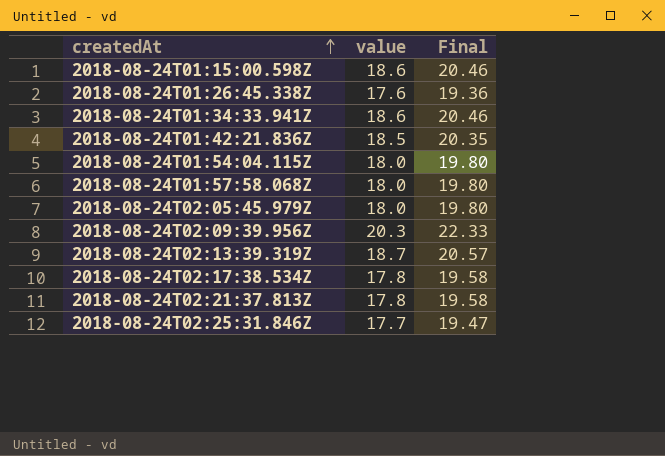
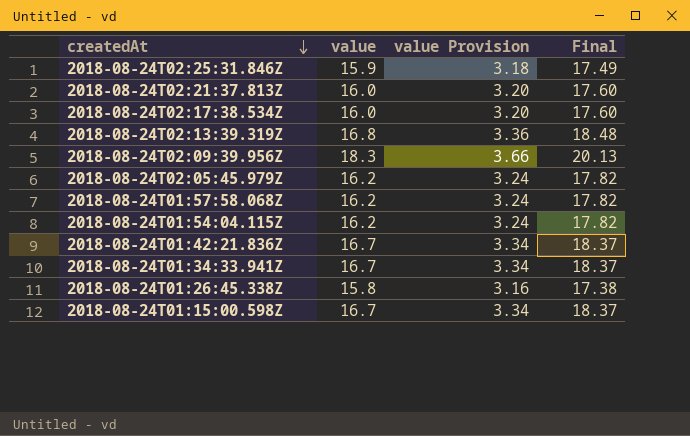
row order: createdAt ascending -> createdAt descending
column value Provision | formula: none -> [value] * 0.2
2018-08-24T02:25:31.846Z | value: 17.7 -> 15.9
2018-08-24T02:25:31.846Z | Final: 19.47 -> 17.49
2018-08-24T02:21:37.813Z | value: 17.8 -> 16.0
2018-08-24T02:21:37.813Z | Final: 19.58 -> 17.60
2018-08-24T02:17:38.534Z | value: 17.8 -> 16.0
2018-08-24T02:17:38.534Z | Final: 19.58 -> 17.60
2018-08-24T02:13:39.319Z | value: 18.7 -> 16.8
2018-08-24T02:13:39.319Z | Final: 20.57 -> 18.48
2018-08-24T02:09:39.956Z | value: 20.3 -> 18.3
2018-08-24T02:09:39.956Z | Final: 22.33 -> 20.13
2018-08-24T02:05:45.979Z | value: 18.0 -> 16.2
2018-08-24T02:05:45.979Z | Final: 19.80 -> 17.82
2018-08-24T01:57:58.068Z | value: 18.0 -> 16.2
2018-08-24T01:57:58.068Z | Final: 19.80 -> 17.82
2018-08-24T01:54:04.115Z | value: 18.0 -> 16.2
2018-08-24T01:54:04.115Z | Final: 19.80 -> 17.82
2018-08-24T01:42:21.836Z | value: 18.5 -> 16.7
2018-08-24T01:42:21.836Z | Final: 20.35 -> 18.37
2018-08-24T01:34:33.941Z | value: 18.6 -> 16.7
2018-08-24T01:34:33.941Z | Final: 20.46 -> 18.37
2018-08-24T01:26:45.338Z | value: 17.6 -> 15.8
2018-08-24T01:26:45.338Z | Final: 19.36 -> 17.38
2018-08-24T01:15:00.598Z | value: 18.6 -> 16.7
2018-08-24T01:15:00.598Z | Final: 20.46 -> 18.37

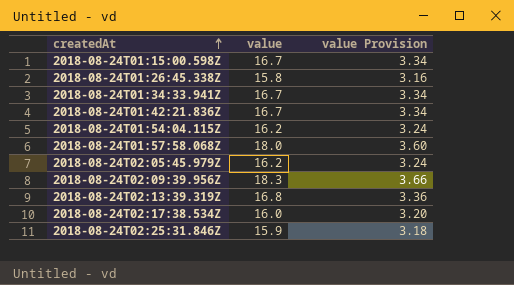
row order: createdAt descending -> createdAt ascending
column Final | formula: [value] * 1.1 -> none
row 2018-08-24T02:21:37.813Z: 16.0 | 3.20 | 17.60 -> none
2018-08-24T01:57:58.068Z | value: 16.2 -> 18.0
2018-08-24T01:57:58.068Z | value Provision: 3.24 -> 3.60

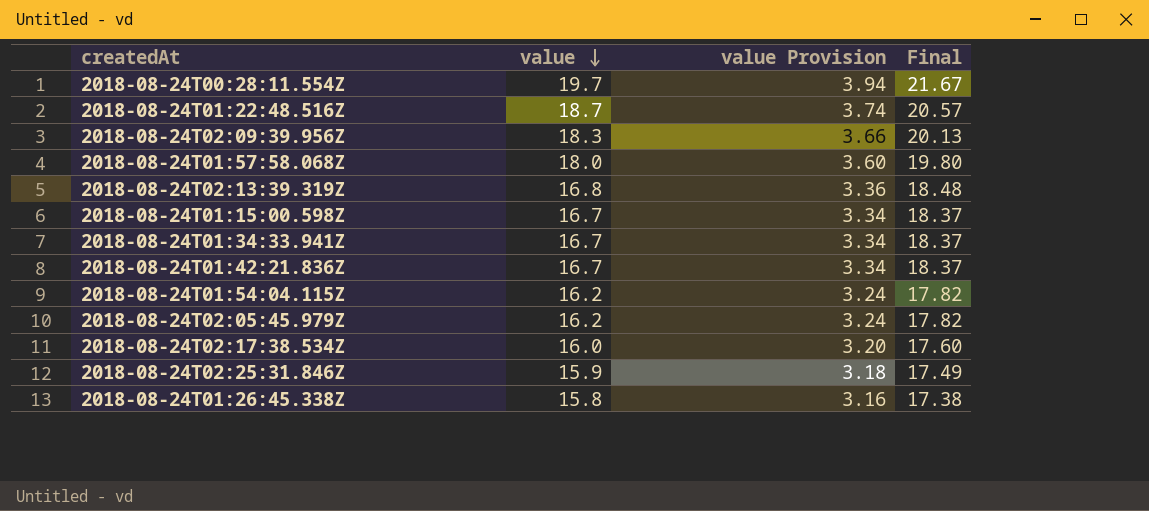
row order: createdAt ascending -> value descending
column Final | formula: none -> [value] * 1.1
row 2018-08-24T00:28:11.554Z: none -> 19.7 | 3.94 | 21.67
row 2018-08-24T01:22:48.516Z: none -> 18.7 | 3.74 | 20.57

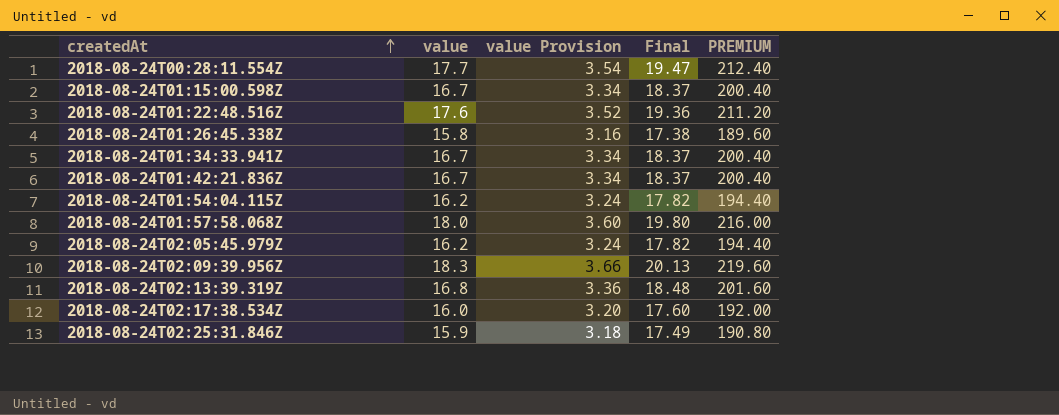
row order: value descending -> createdAt ascending
column PREMIUM | formula: none -> [value] * 12
2018-08-24T00:28:11.554Z | value: 19.7 -> 17.7
2018-08-24T00:28:11.554Z | value Provision: 3.94 -> 3.54
2018-08-24T00:28:11.554Z | Final: 21.67 -> 19.47
2018-08-24T01:22:48.516Z | value: 18.7 -> 17.6
2018-08-24T01:22:48.516Z | value Provision: 3.74 -> 3.52
2018-08-24T01:22:48.516Z | Final: 20.57 -> 19.36

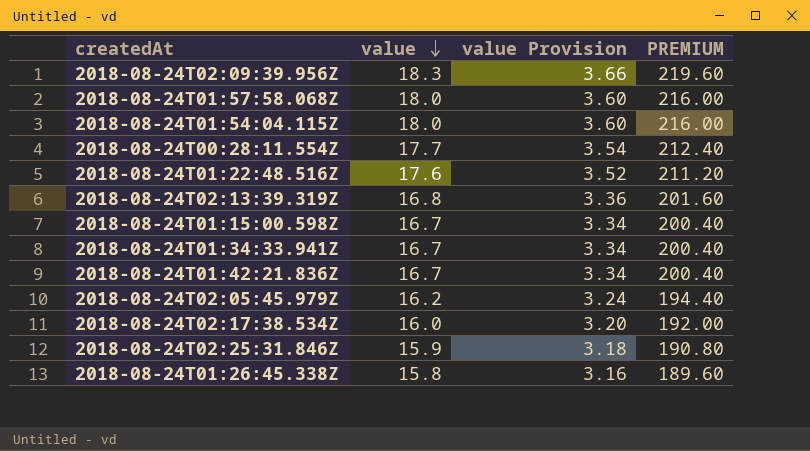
row order: createdAt ascending -> value descending
column Final | formula: [value] * 1.1 -> none
2018-08-24T01:54:04.115Z | value: 16.2 -> 18.0
2018-08-24T01:54:04.115Z | value Provision: 3.24 -> 3.60
2018-08-24T01:54:04.115Z | PREMIUM: 194.40 -> 216.00

